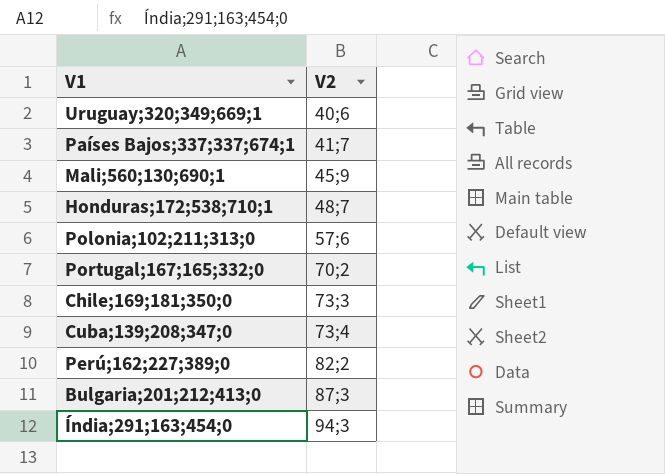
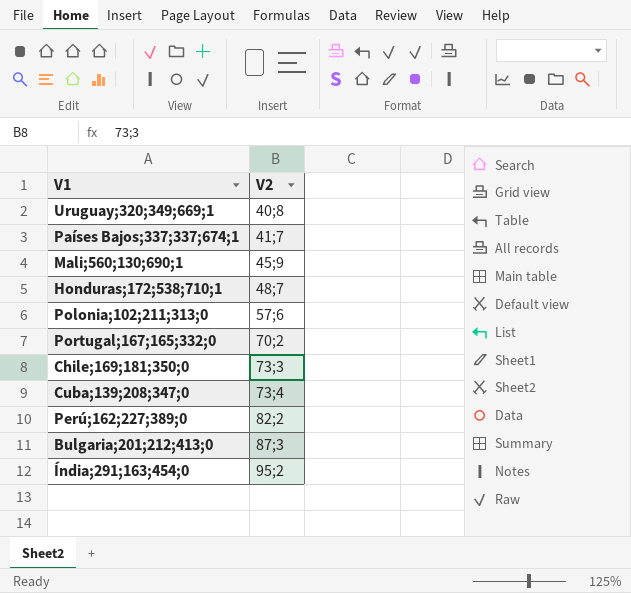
Uruguay;320;349;669;1 | V2: 40;6 -> 40;8
Índia;291;163;454;0 | V2: 94;3 -> 95;2

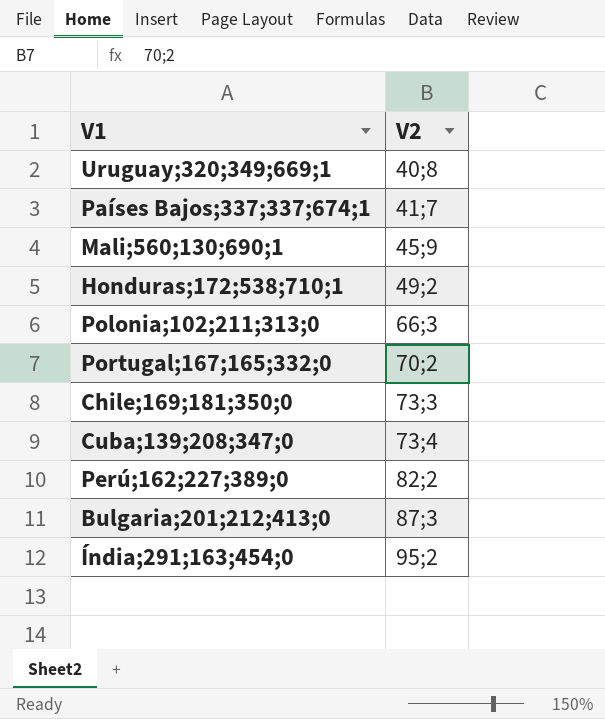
Honduras;172;538;710;1 | V2: 48;7 -> 49;2
Polonia;102;211;313;0 | V2: 57;6 -> 66;3

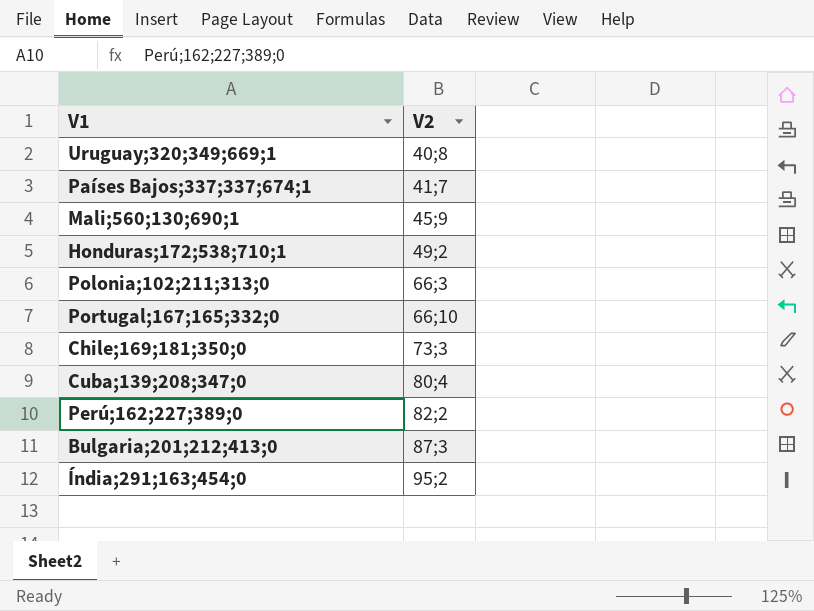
Portugal;167;165;332;0 | V2: 70;2 -> 66;10
Cuba;139;208;347;0 | V2: 73;4 -> 80;4

